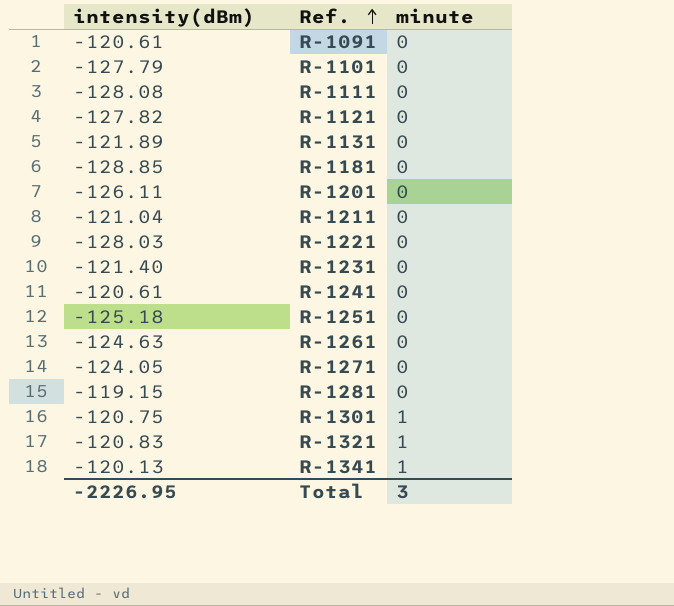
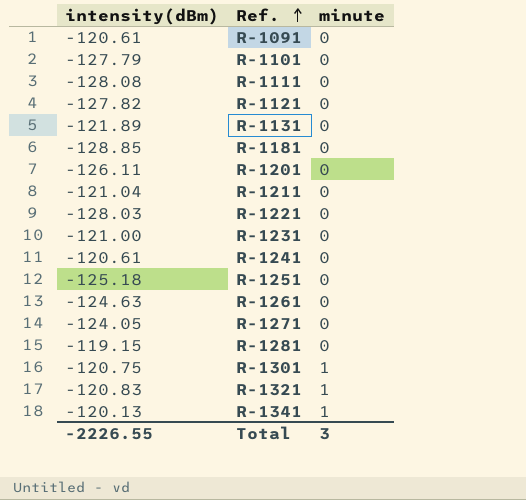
R-1231 | intensity(dBm): -121.40 -> -121.00
Total | intensity(dBm): -2226.95 -> -2226.55

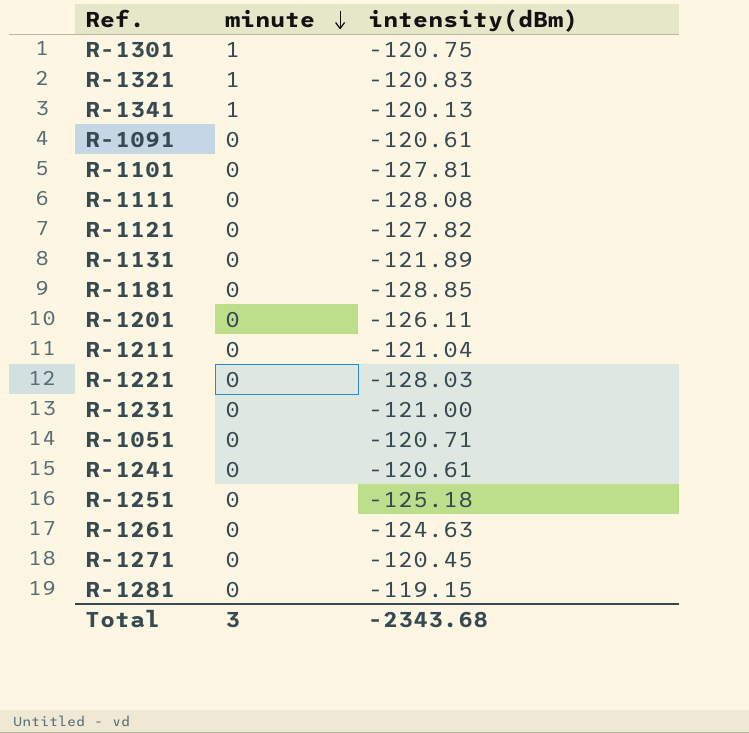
row order: Ref. ascending -> minute descending
column intensity(dBm) | position: 1 -> 3
R-1101 | intensity(dBm): -127.79 -> -127.81
row R-1051: none -> 0 | -120.71
R-1271 | intensity(dBm): -124.05 -> -120.45
Total | intensity(dBm): -2226.55 -> -2343.68

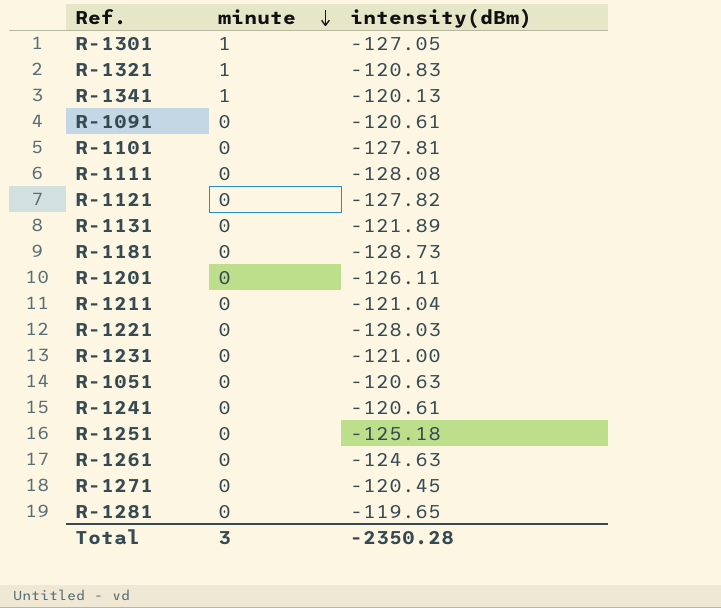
R-1301 | intensity(dBm): -120.75 -> -127.05
R-1181 | intensity(dBm): -128.85 -> -128.73
R-1051 | intensity(dBm): -120.71 -> -120.63
R-1281 | intensity(dBm): -119.15 -> -119.65
Total | intensity(dBm): -2343.68 -> -2350.28

